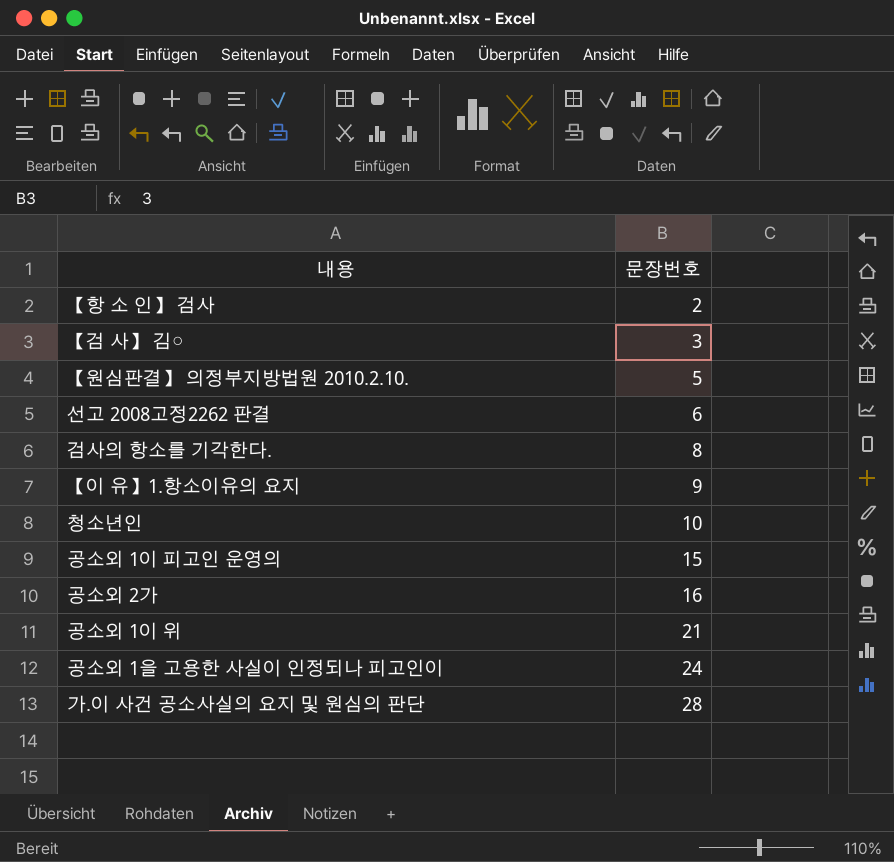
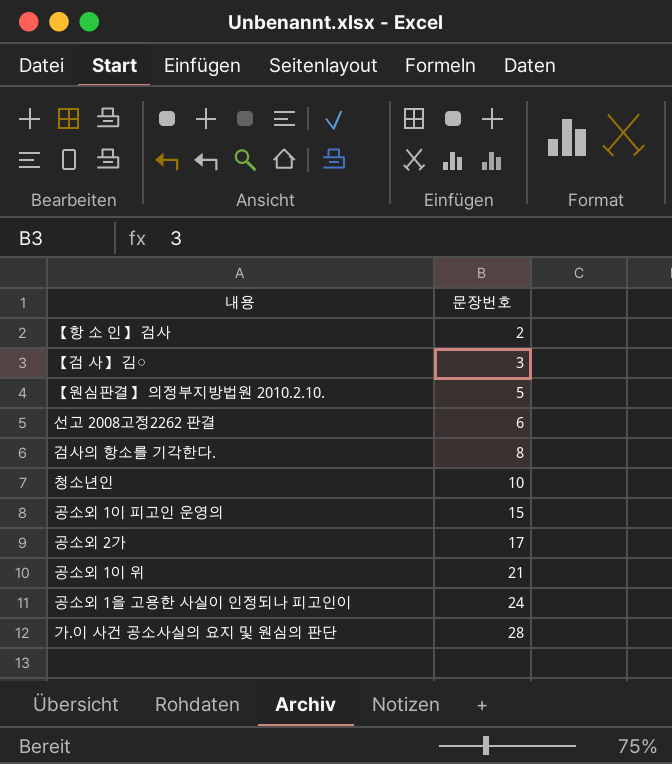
row 【이 유】1.항소이유의 요지: 9 -> none
공소외 2가 | 문장번호: 16 -> 17

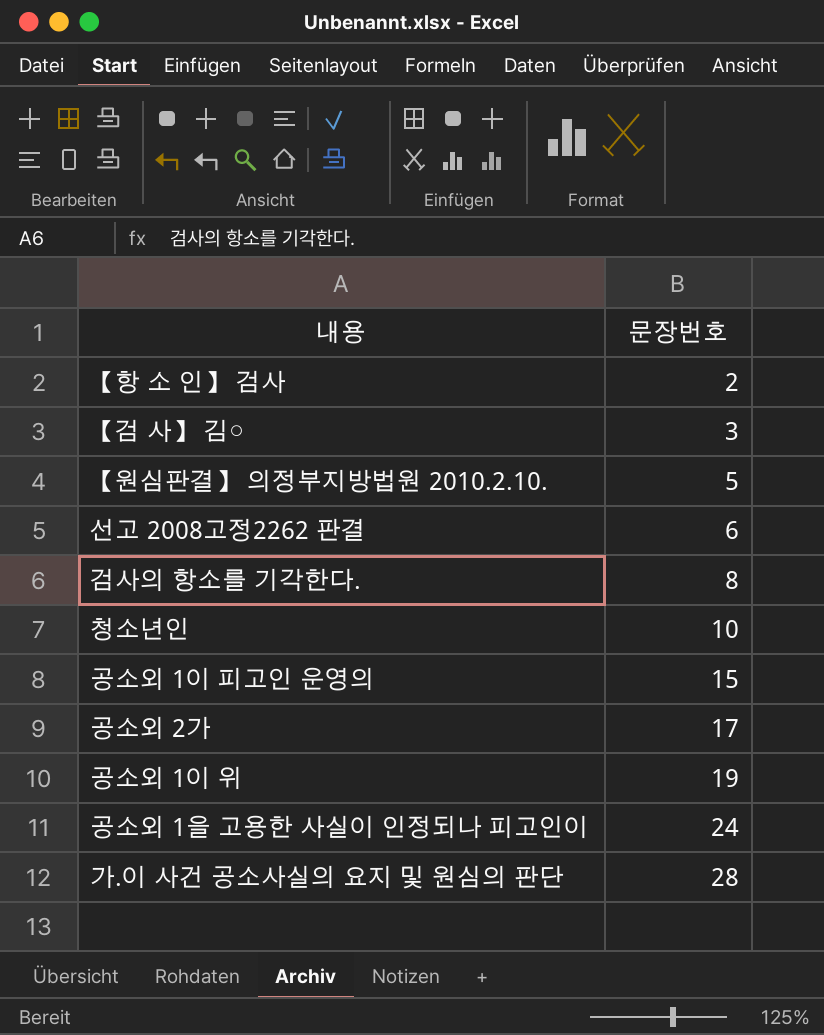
공소외 1이 위 | 문장번호: 21 -> 19

